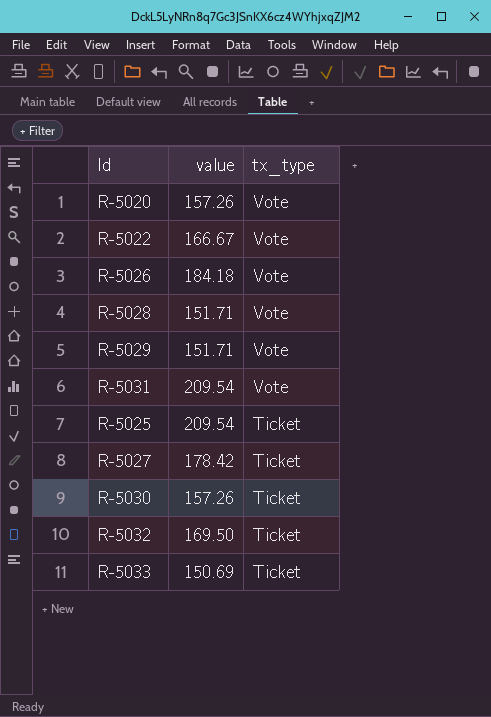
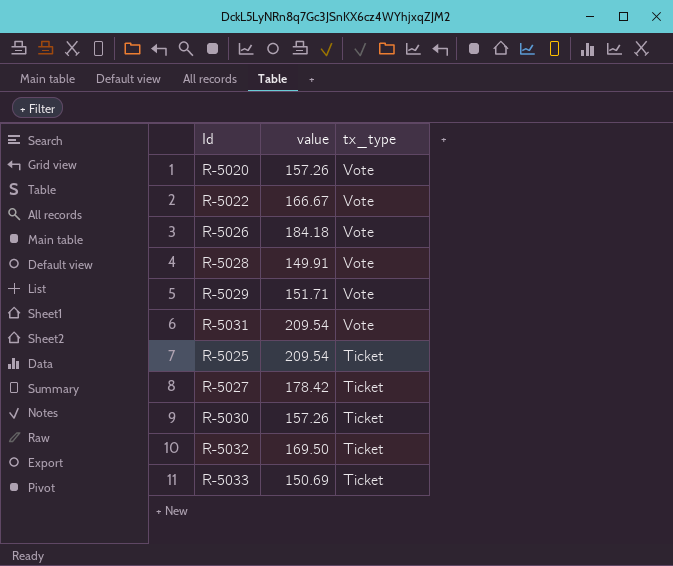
R-5028 | value: 151.71 -> 149.91

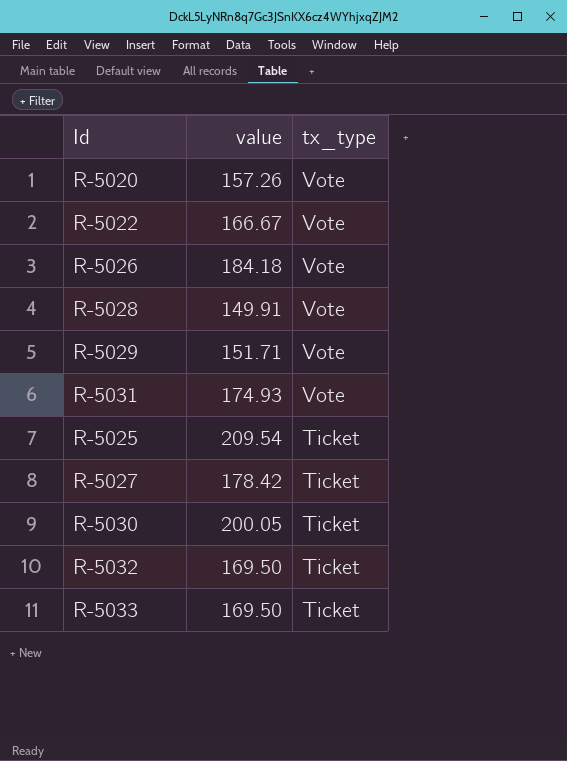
R-5031 | value: 209.54 -> 174.93
R-5030 | value: 157.26 -> 200.05
R-5033 | value: 150.69 -> 169.50

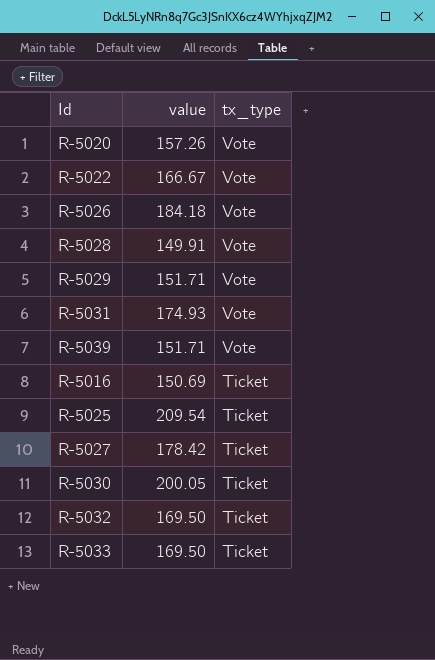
row R-5039: none -> 151.71 | Vote
row R-5016: none -> 150.69 | Ticket

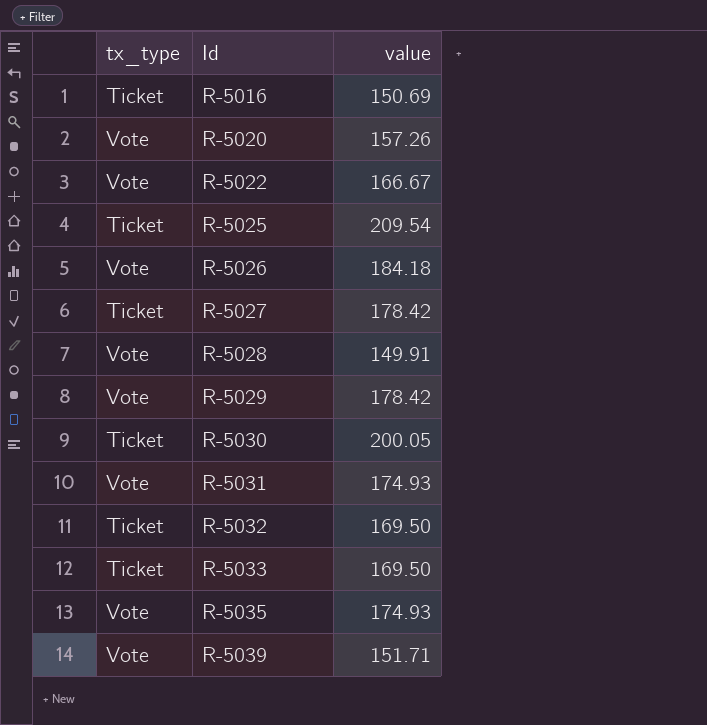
row order: tx_type descending -> Id ascending
column tx_type | position: 3 -> 1
R-5029 | value: 151.71 -> 178.42
row R-5035: none -> Vote | 174.93

